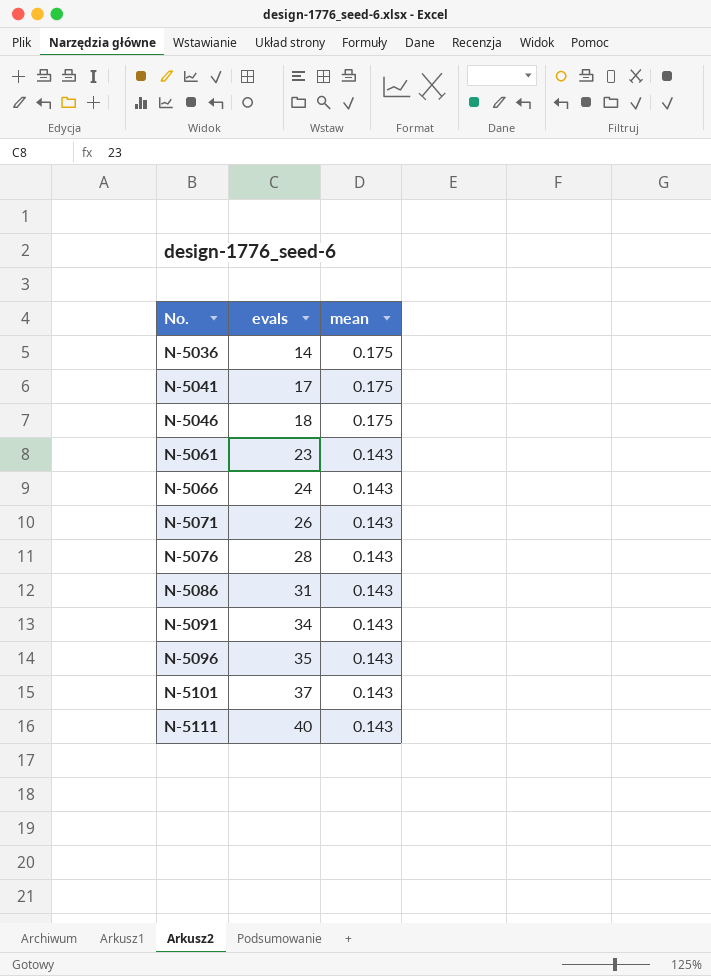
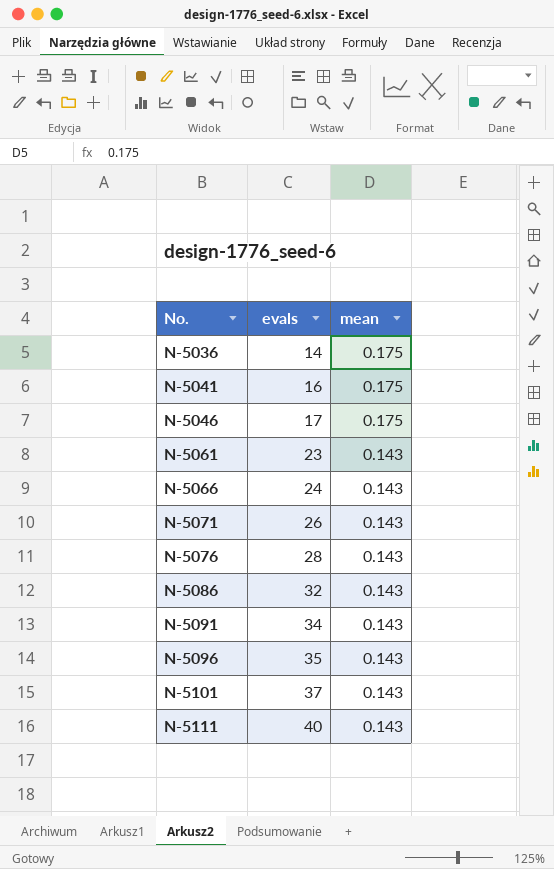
N-5041 | evals: 17 -> 16
N-5046 | evals: 18 -> 17
N-5086 | evals: 31 -> 32

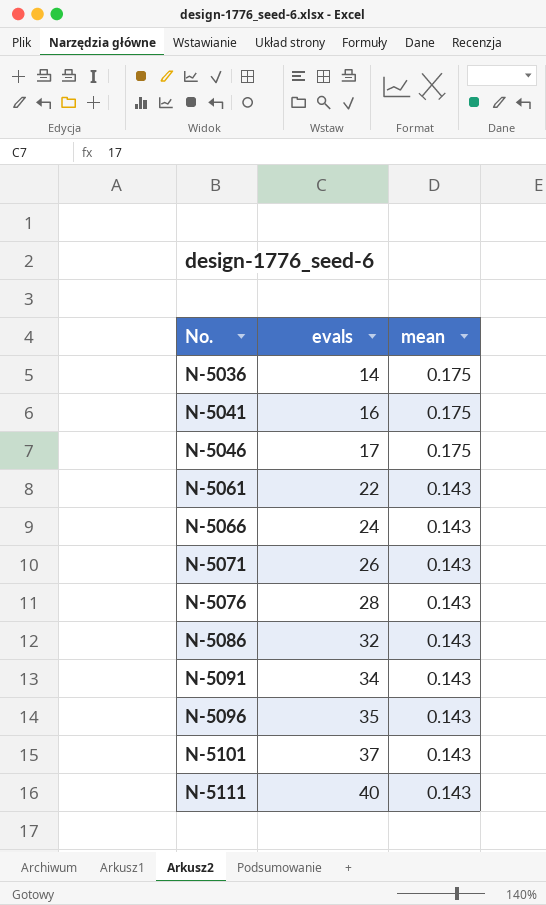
N-5061 | evals: 23 -> 22

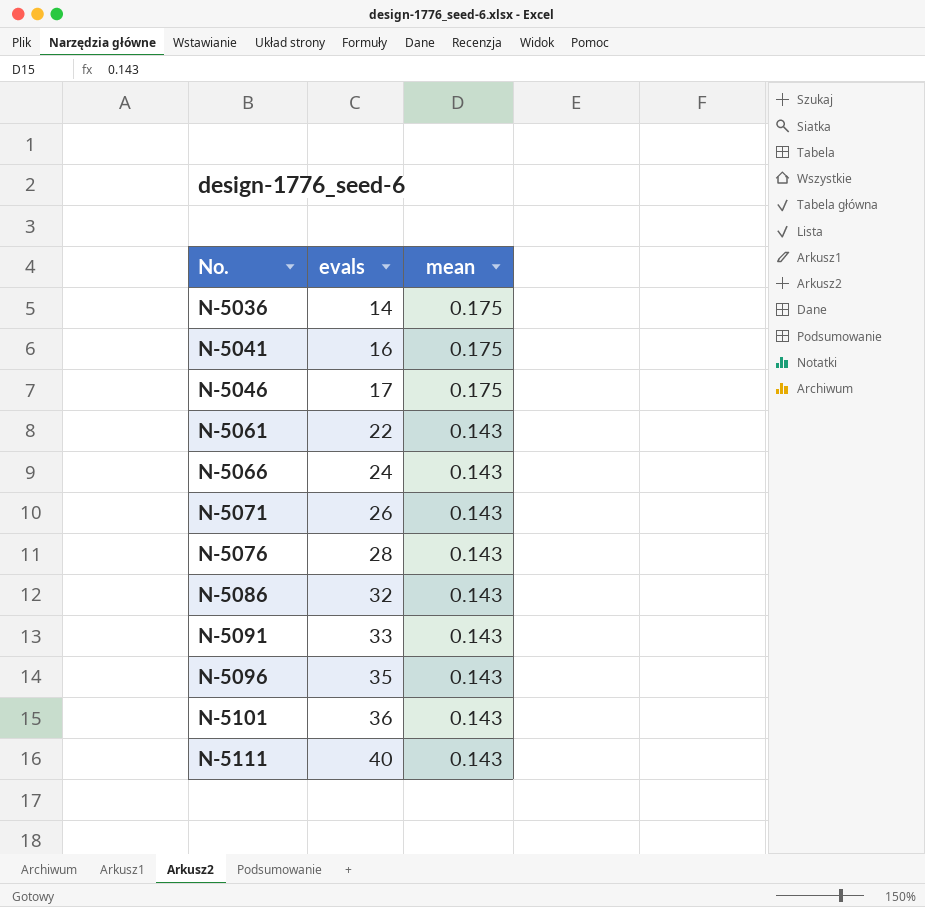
N-5091 | evals: 34 -> 33
N-5101 | evals: 37 -> 36

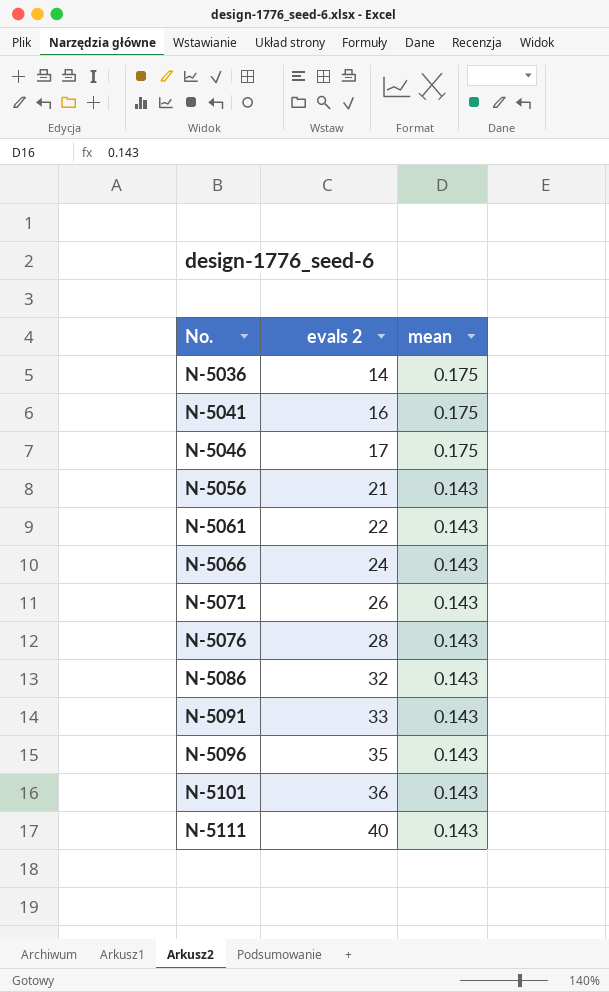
column name: evals -> evals 2
row N-5056: none -> 21 | 0.143

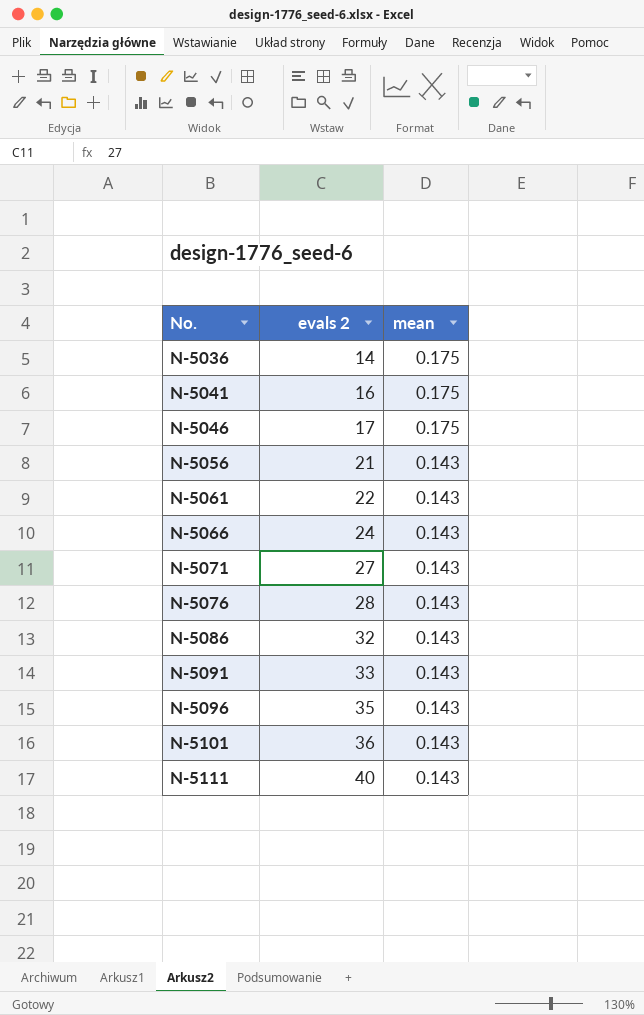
N-5071 | evals 2: 26 -> 27

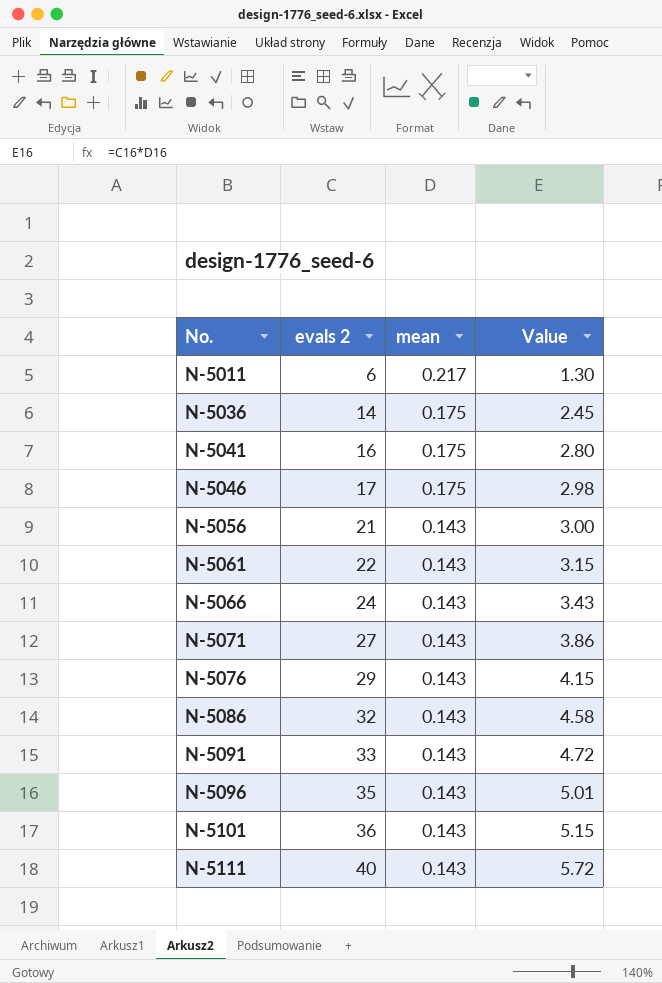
column Value | formula: none -> [evals 2] * [mean]
row N-5011: none -> 6 | 0.217 | 1.30
N-5076 | evals 2: 28 -> 29

